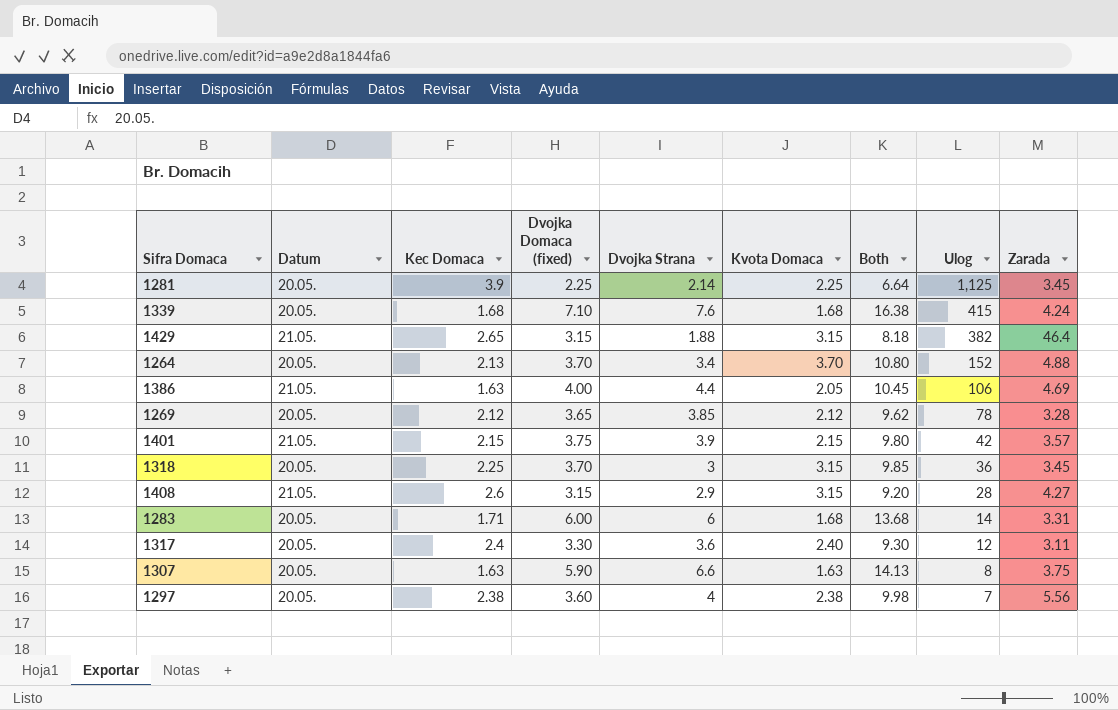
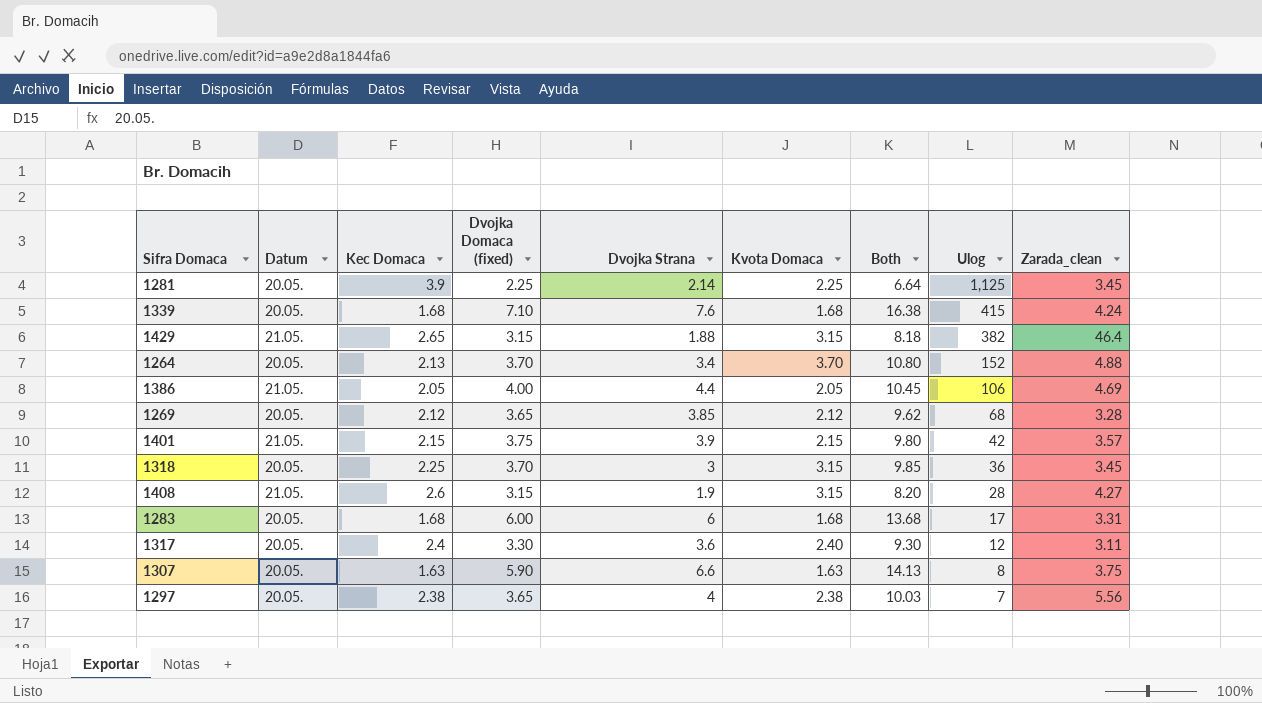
column name: Zarada -> Zarada_clean
1386 | Kec Domaca: 1.63 -> 2.05
1269 | Ulog: 78 -> 68
1408 | Dvojka Strana: 2.9 -> 1.9
1408 | Both: 9.20 -> 8.20
1283 | Kec Domaca: 1.71 -> 1.68
1283 | Ulog: 14 -> 17
1297 | Dvojka Domaca (fixed): 3.60 -> 3.65
1297 | Both: 9.98 -> 10.03

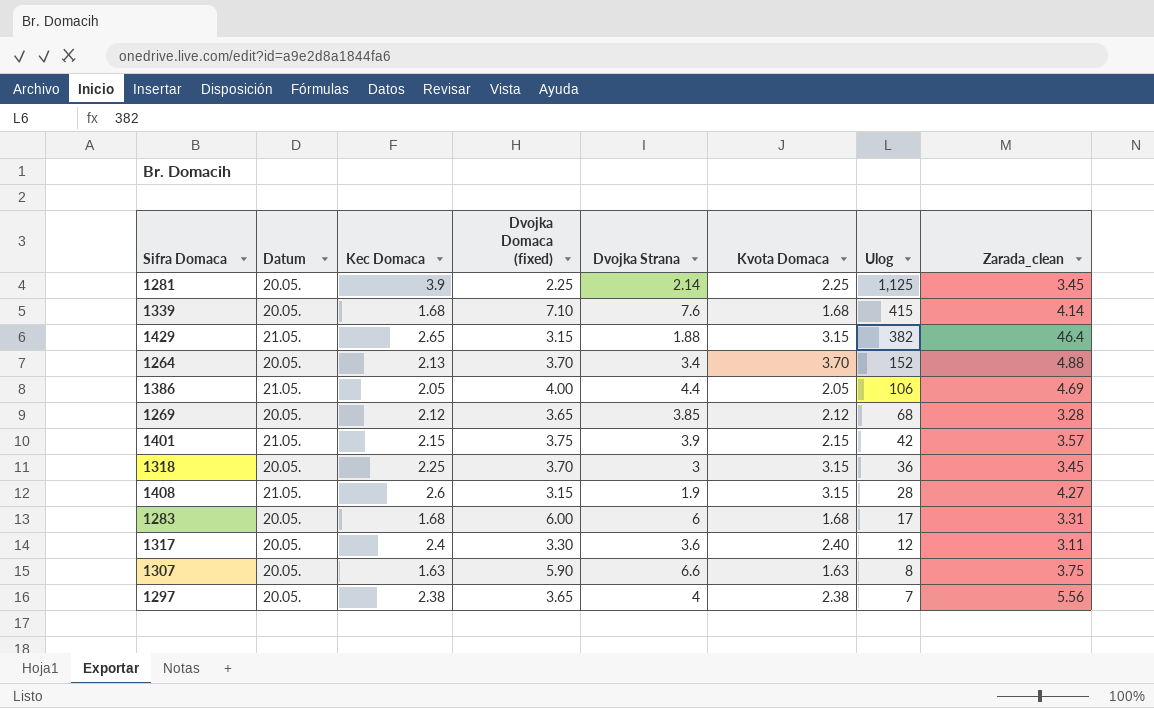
column Both | formula: [Dvojka Domaca (fixed)] + [Dvojka Strana] + [Kvota Domaca] -> none
1339 | Zarada_clean: 4.24 -> 4.14

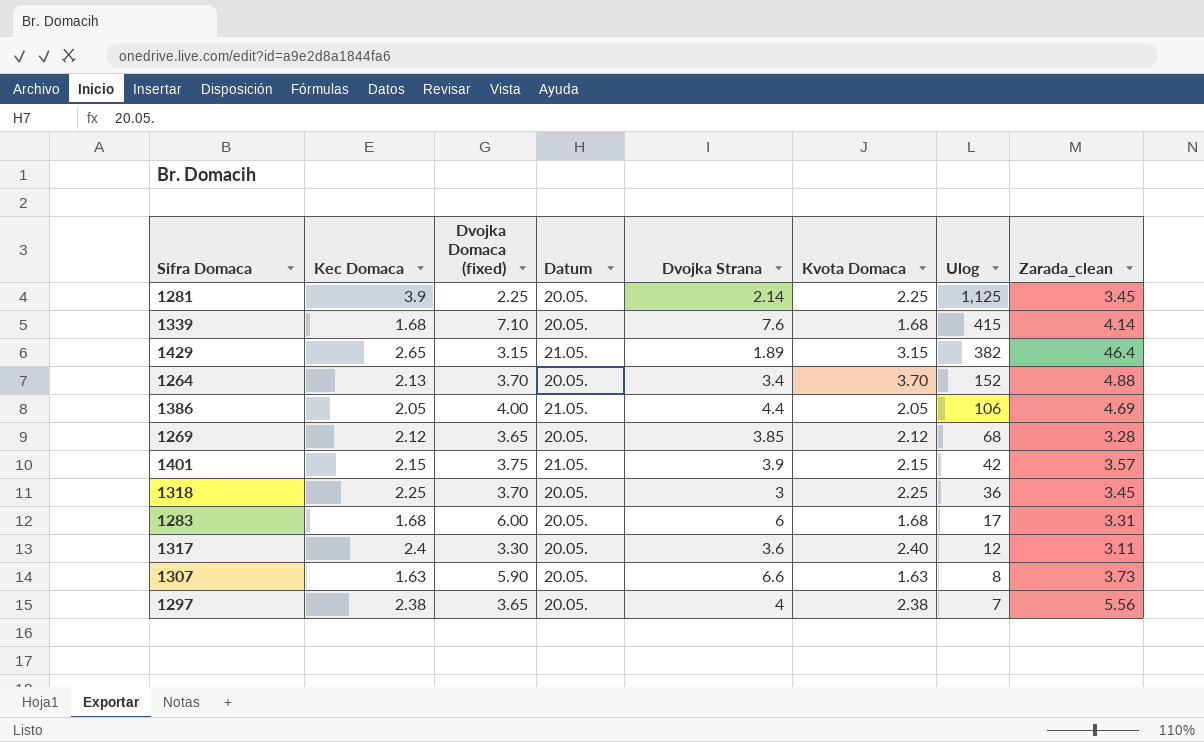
column Datum | position: 2 -> 4
row 1408: 21.05. | 2.6 | 3.15 | 1.9 | 3.15 | 28 | 4.27 -> none
1429 | Dvojka Strana: 1.88 -> 1.89
1318 | Kvota Domaca: 3.15 -> 2.25
1307 | Zarada_clean: 3.75 -> 3.73

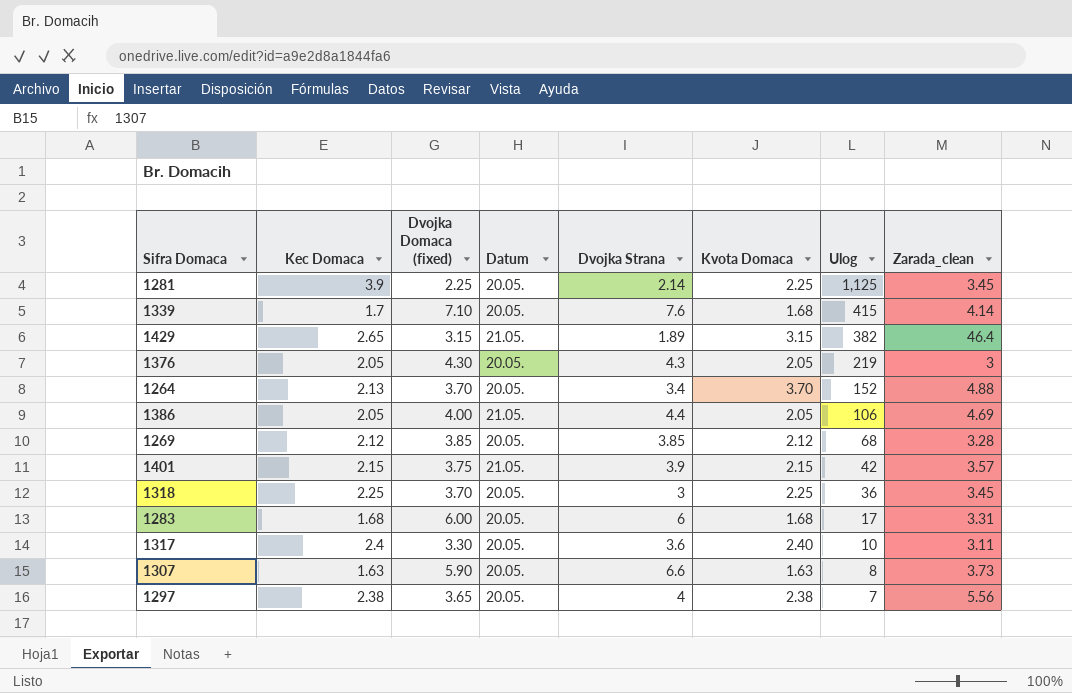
1339 | Kec Domaca: 1.68 -> 1.7
row 1376: none -> 2.05 | 4.30 | 20.05. | 4.3 | 2.05 | 219 | 3
1269 | Dvojka Domaca (fixed): 3.65 -> 3.85
1317 | Ulog: 12 -> 10

